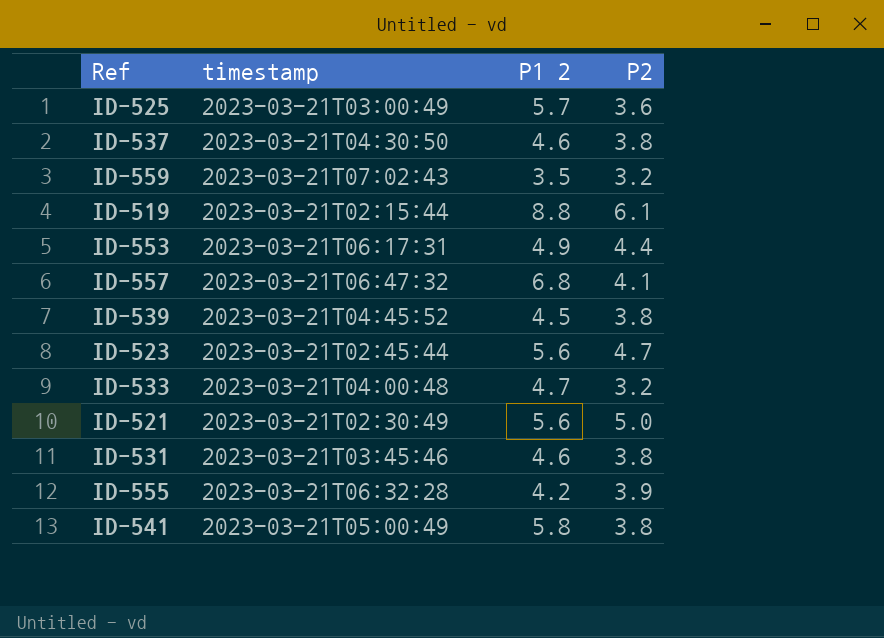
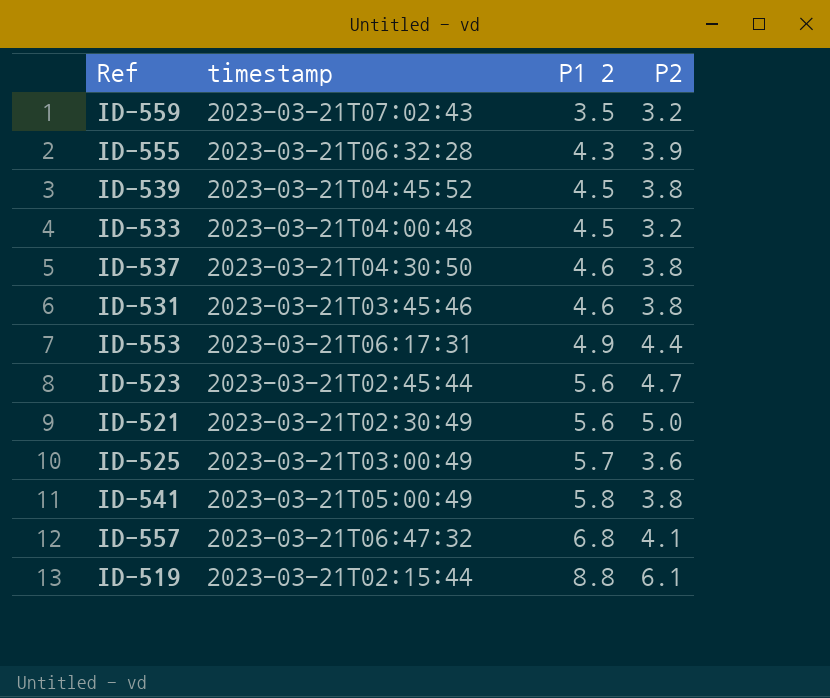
row order: none -> P1 2 ascending
ID-555 | P1 2: 4.2 -> 4.3
ID-533 | P1 2: 4.7 -> 4.5

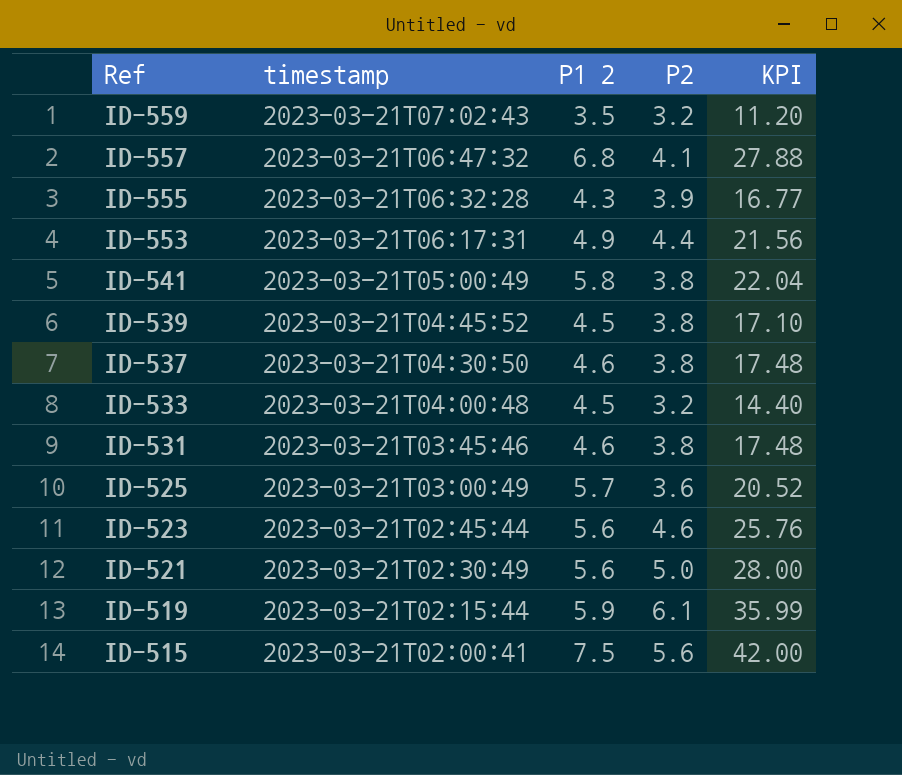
row order: P1 2 ascending -> Ref descending
column KPI | formula: none -> [P1 2] * [P2]
ID-523 | P2: 4.7 -> 4.6
ID-519 | P1 2: 8.8 -> 5.9
row ID-515: none -> 2023-03-21T02:00:41 | 7.5 | 5.6 | 42.00

